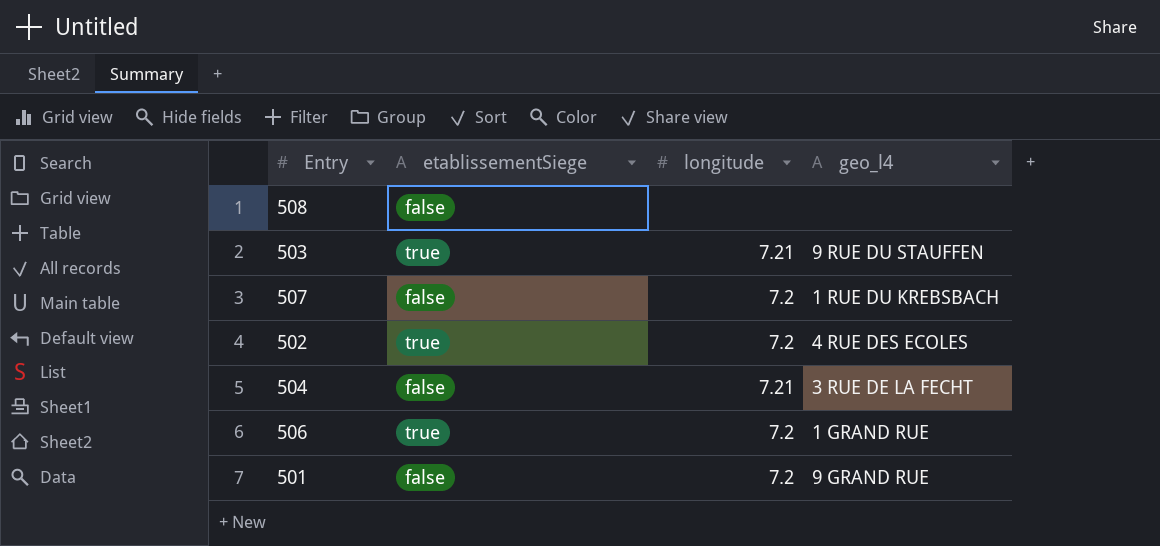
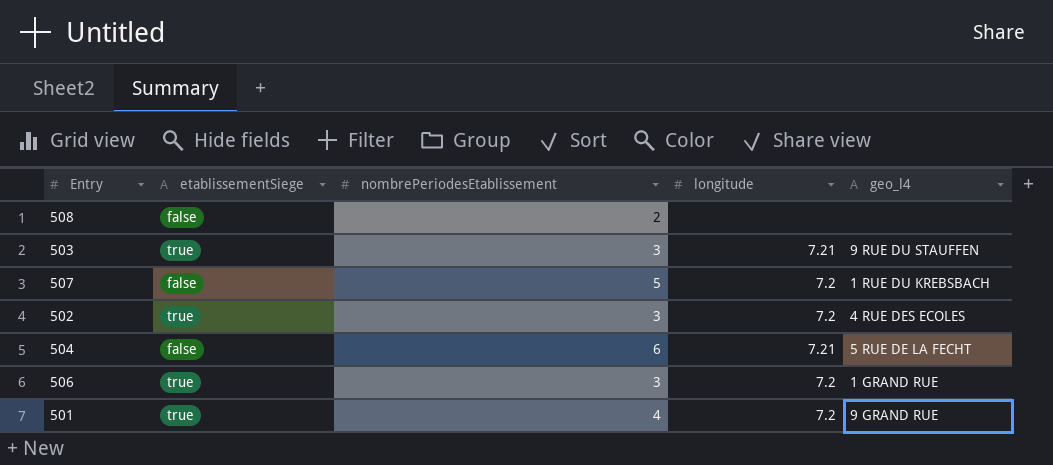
column nombrePeriodesEtablissement | position: none -> 3
504 | geo_l4: 3 RUE DE LA FECHT -> 5 RUE DE LA FECHT
501 | etablissementSiege: false -> true

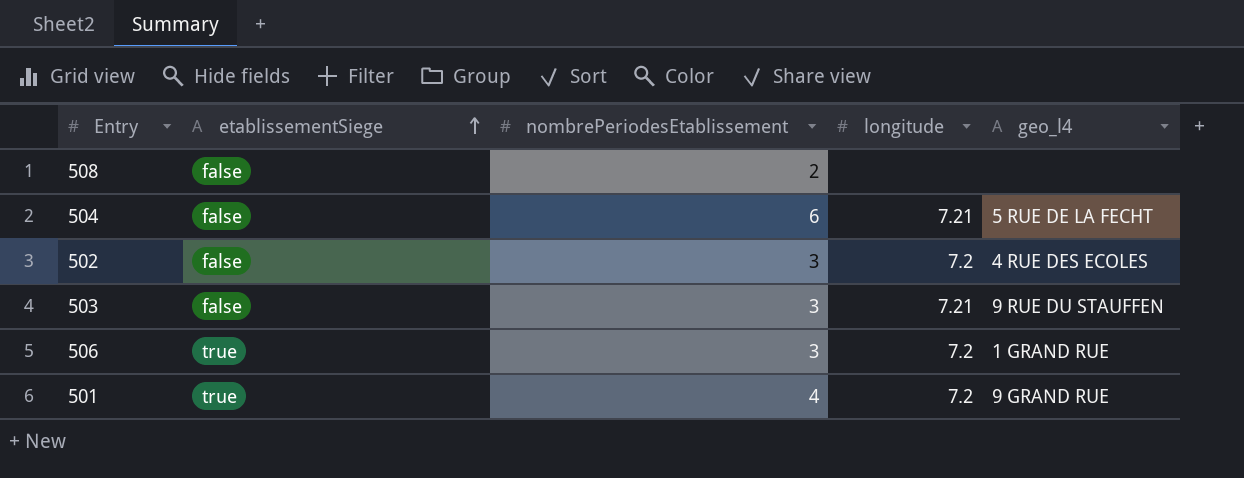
row order: none -> etablissementSiege ascending
row 507: false | 5 | 7.2 | 1 RUE DU KREBSBACH -> none
502 | etablissementSiege: true -> false
503 | etablissementSiege: true -> false

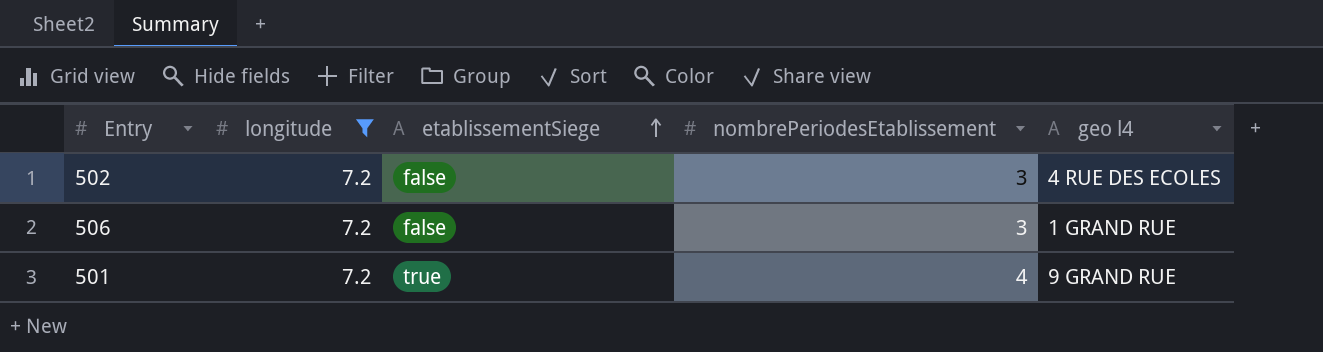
filter: none -> longitude = 7.2
column longitude | position: 4 -> 2
column name: geo_l4 -> geo l4
506 | etablissementSiege: true -> false

